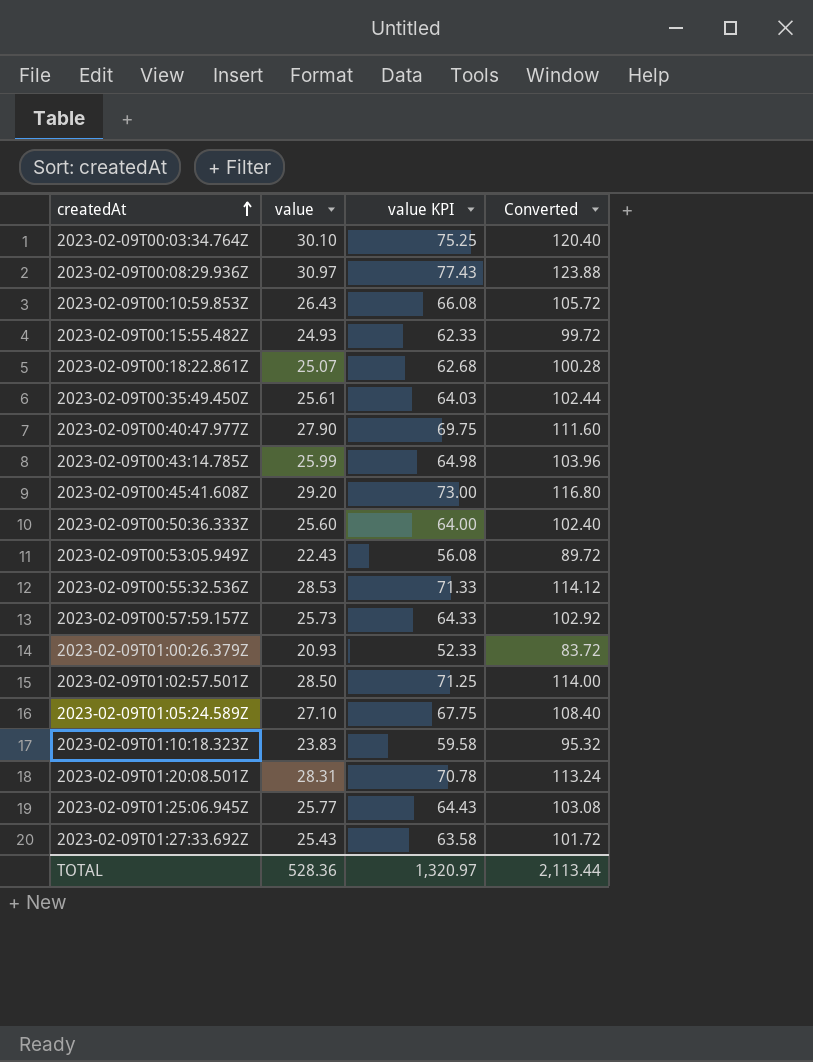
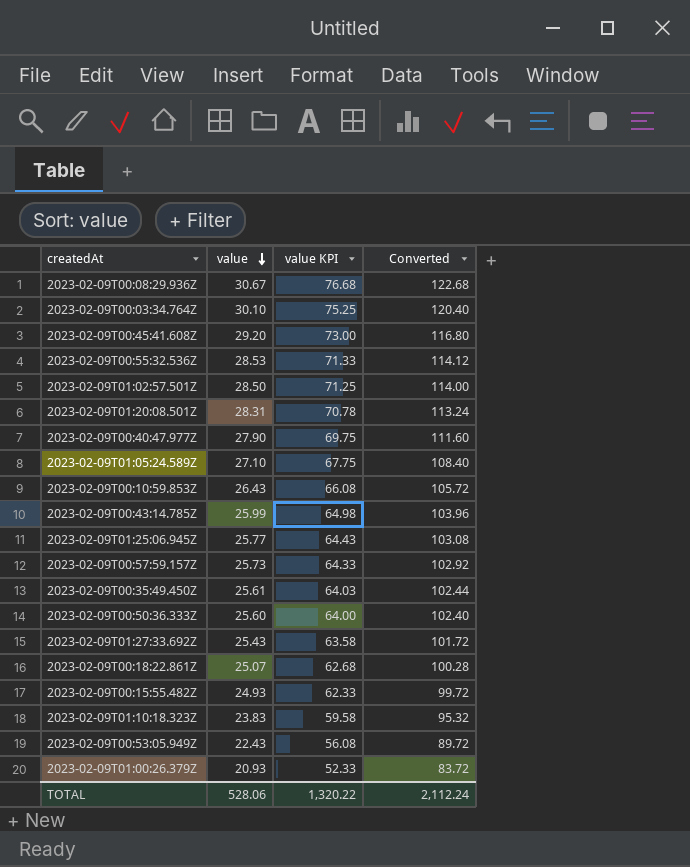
row order: createdAt ascending -> value descending
2023-02-09T00:08:29.936Z | value: 30.97 -> 30.67
2023-02-09T00:08:29.936Z | value KPI: 77.43 -> 76.68
2023-02-09T00:08:29.936Z | Converted: 123.88 -> 122.68
TOTAL | value: 528.36 -> 528.06
TOTAL | value KPI: 1,320.97 -> 1,320.22
TOTAL | Converted: 2,113.44 -> 2,112.24

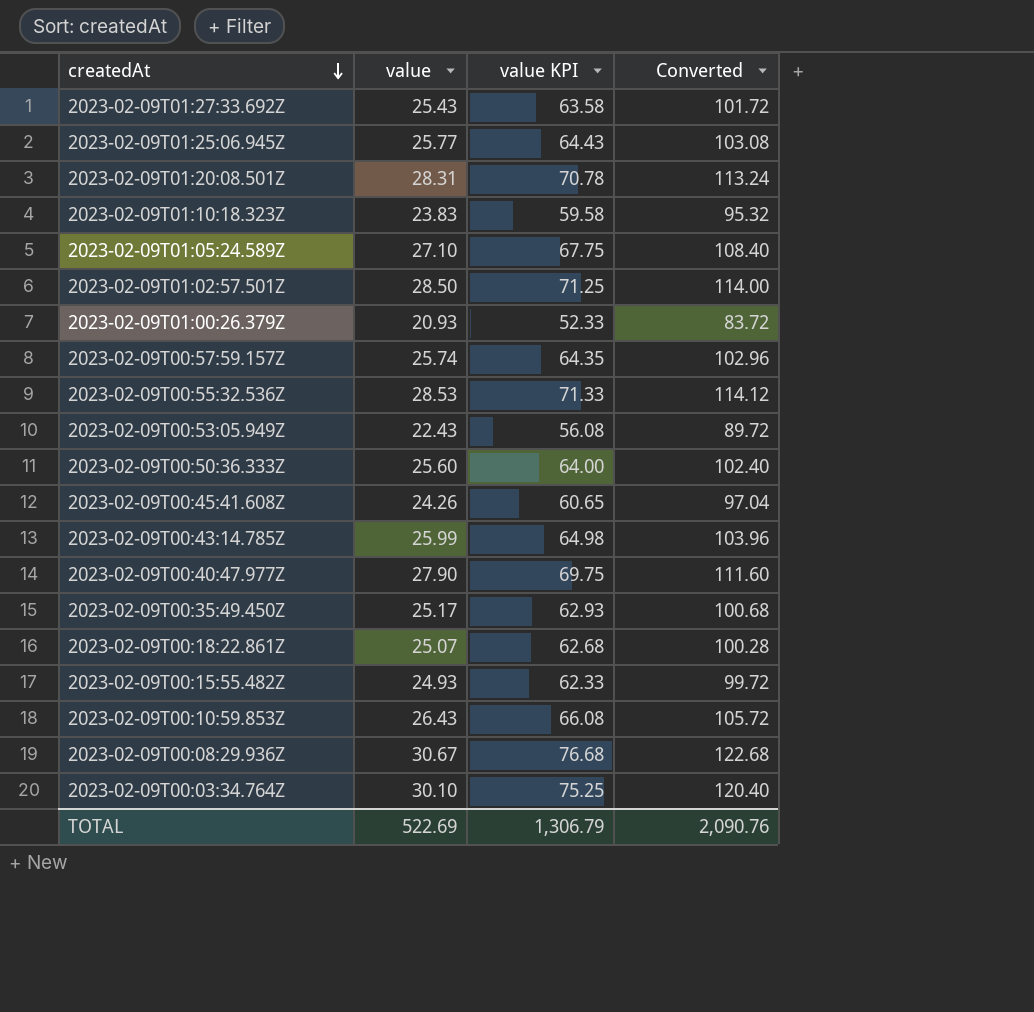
row order: value descending -> createdAt descending
2023-02-09T00:57:59.157Z | value: 25.73 -> 25.74
2023-02-09T00:57:59.157Z | value KPI: 64.33 -> 64.35
2023-02-09T00:57:59.157Z | Converted: 102.92 -> 102.96
2023-02-09T00:45:41.608Z | value: 29.20 -> 24.26
2023-02-09T00:45:41.608Z | value KPI: 73.00 -> 60.65
2023-02-09T00:45:41.608Z | Converted: 116.80 -> 97.04
2023-02-09T00:35:49.450Z | value: 25.61 -> 25.17
2023-02-09T00:35:49.450Z | value KPI: 64.03 -> 62.93
2023-02-09T00:35:49.450Z | Converted: 102.44 -> 100.68
TOTAL | value: 528.06 -> 522.69
TOTAL | value KPI: 1,320.22 -> 1,306.79
TOTAL | Converted: 2,112.24 -> 2,090.76

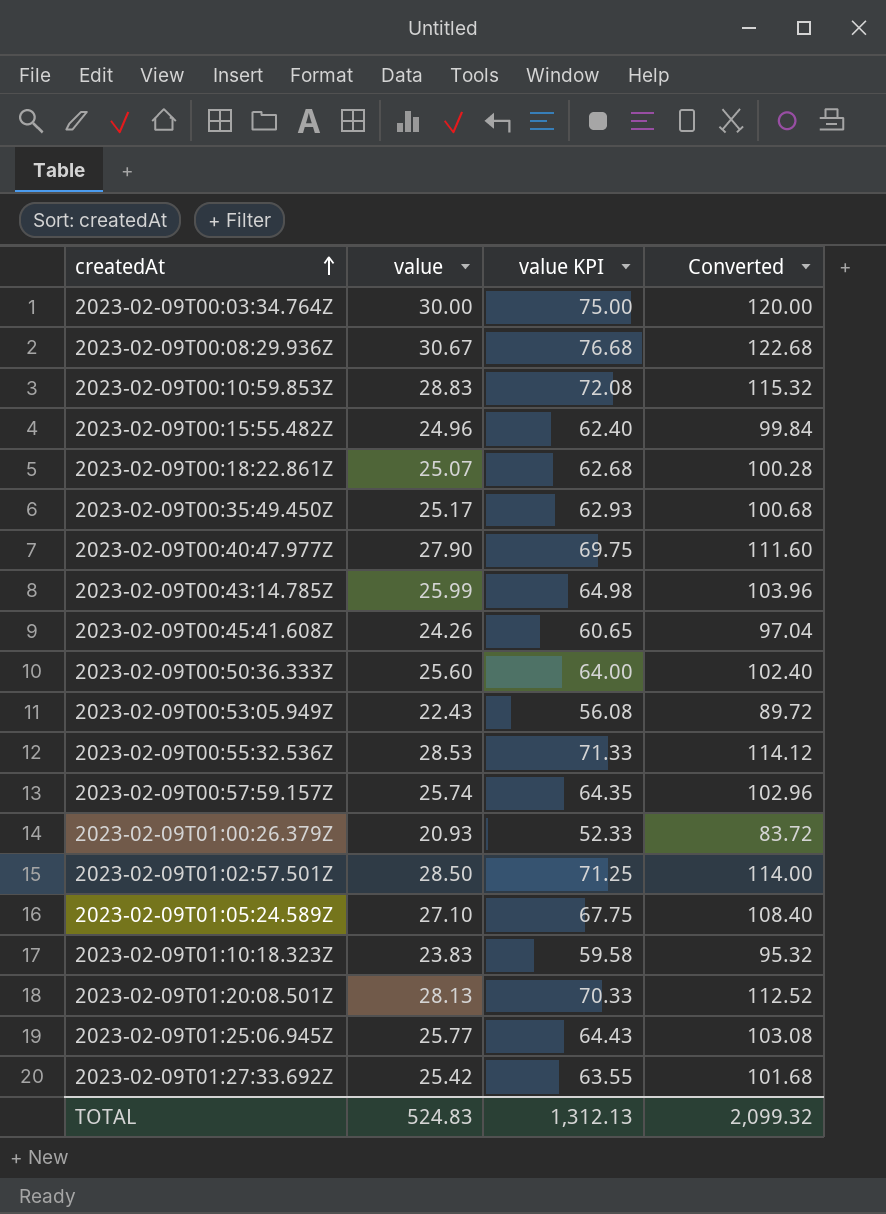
row order: createdAt descending -> createdAt ascending
2023-02-09T00:03:34.764Z | value: 30.10 -> 30.00
2023-02-09T00:03:34.764Z | value KPI: 75.25 -> 75.00
2023-02-09T00:03:34.764Z | Converted: 120.40 -> 120.00
2023-02-09T00:10:59.853Z | value: 26.43 -> 28.83
2023-02-09T00:10:59.853Z | value KPI: 66.08 -> 72.08
2023-02-09T00:10:59.853Z | Converted: 105.72 -> 115.32
2023-02-09T00:15:55.482Z | value: 24.93 -> 24.96
2023-02-09T00:15:55.482Z | value KPI: 62.33 -> 62.40
2023-02-09T00:15:55.482Z | Converted: 99.72 -> 99.84
2023-02-09T01:20:08.501Z | value: 28.31 -> 28.13
2023-02-09T01:20:08.501Z | value KPI: 70.78 -> 70.33
2023-02-09T01:20:08.501Z | Converted: 113.24 -> 112.52
2023-02-09T01:27:33.692Z | value: 25.43 -> 25.42
2023-02-09T01:27:33.692Z | value KPI: 63.58 -> 63.55
2023-02-09T01:27:33.692Z | Converted: 101.72 -> 101.68
TOTAL | value: 522.69 -> 524.83
TOTAL | value KPI: 1,306.79 -> 1,312.13
TOTAL | Converted: 2,090.76 -> 2,099.32

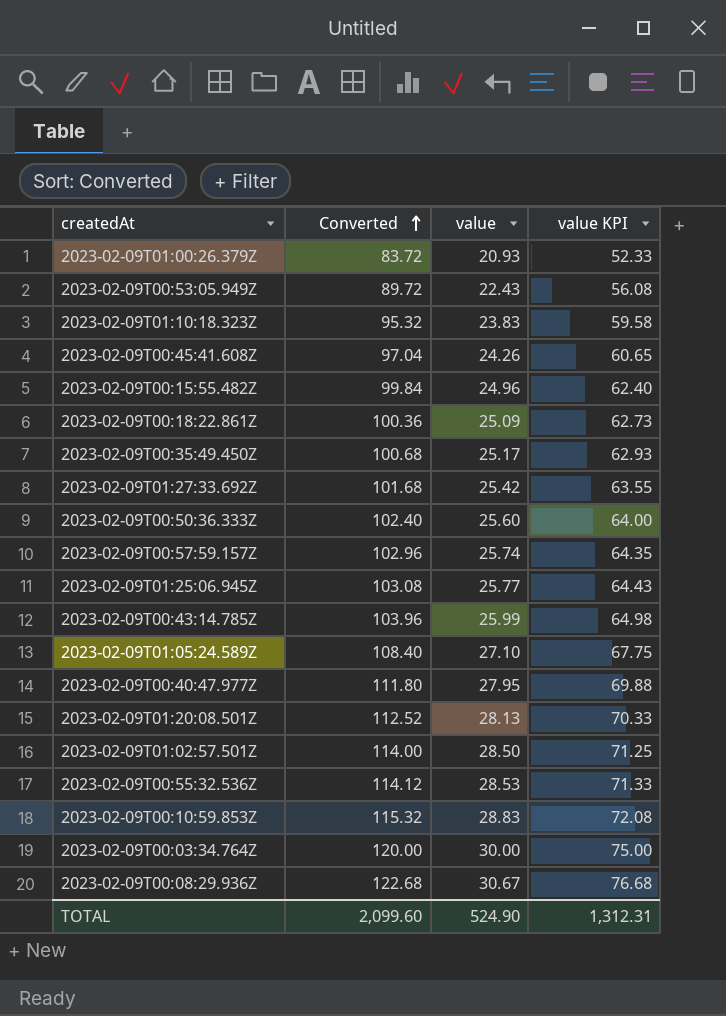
row order: createdAt ascending -> Converted ascending
column Converted | position: 4 -> 2
2023-02-09T00:18:22.861Z | Converted: 100.28 -> 100.36
2023-02-09T00:18:22.861Z | value: 25.07 -> 25.09
2023-02-09T00:18:22.861Z | value KPI: 62.68 -> 62.73
2023-02-09T00:40:47.977Z | Converted: 111.60 -> 111.80
2023-02-09T00:40:47.977Z | value: 27.90 -> 27.95
2023-02-09T00:40:47.977Z | value KPI: 69.75 -> 69.88
TOTAL | Converted: 2,099.32 -> 2,099.60
TOTAL | value: 524.83 -> 524.90
TOTAL | value KPI: 1,312.13 -> 1,312.31

